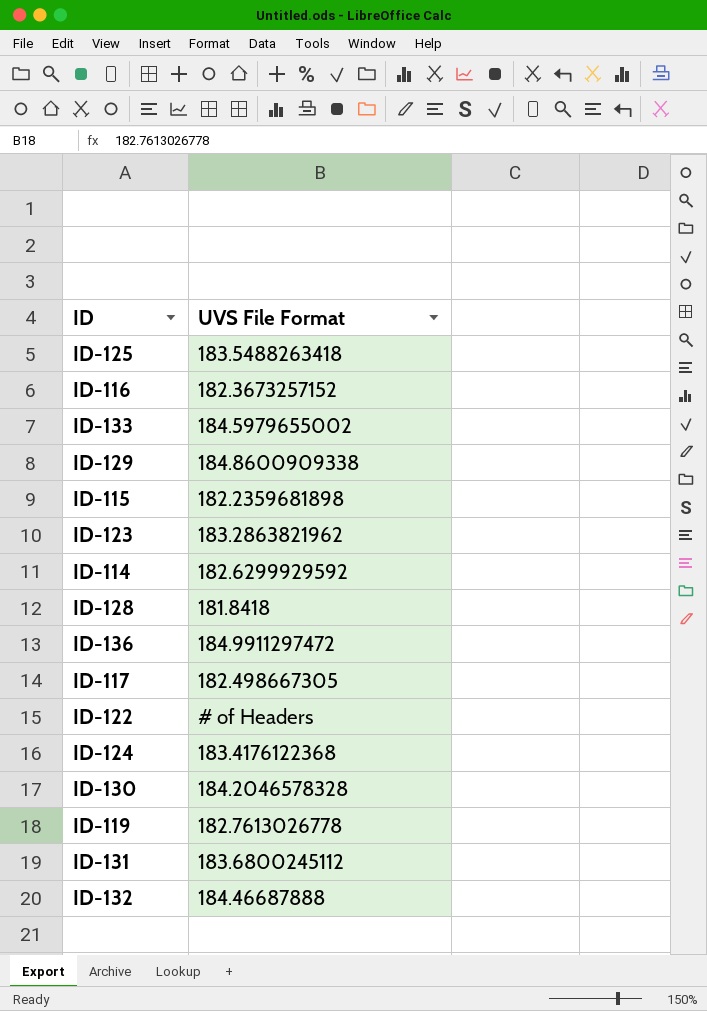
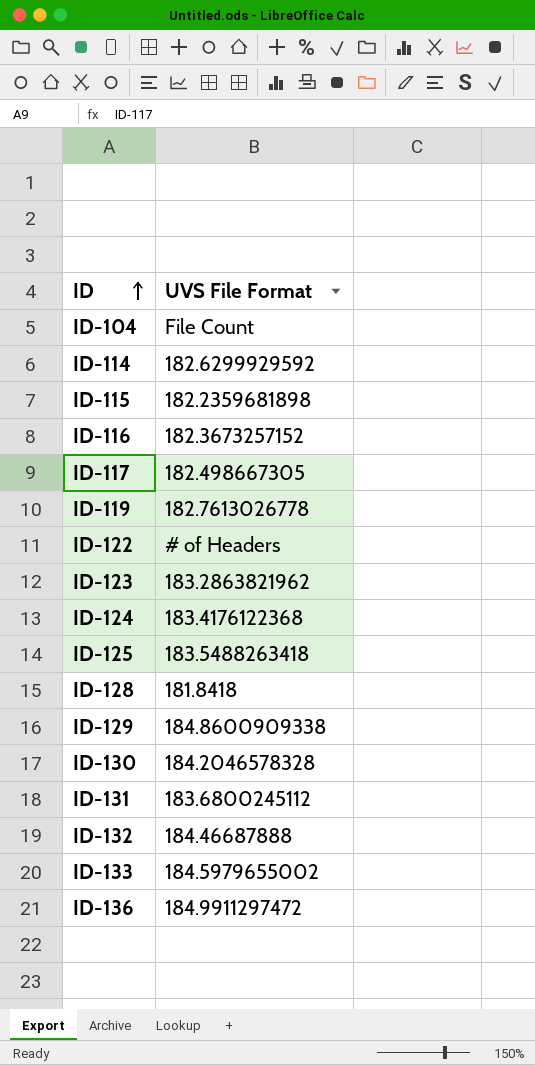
row order: none -> ID ascending
row ID-104: none -> File Count

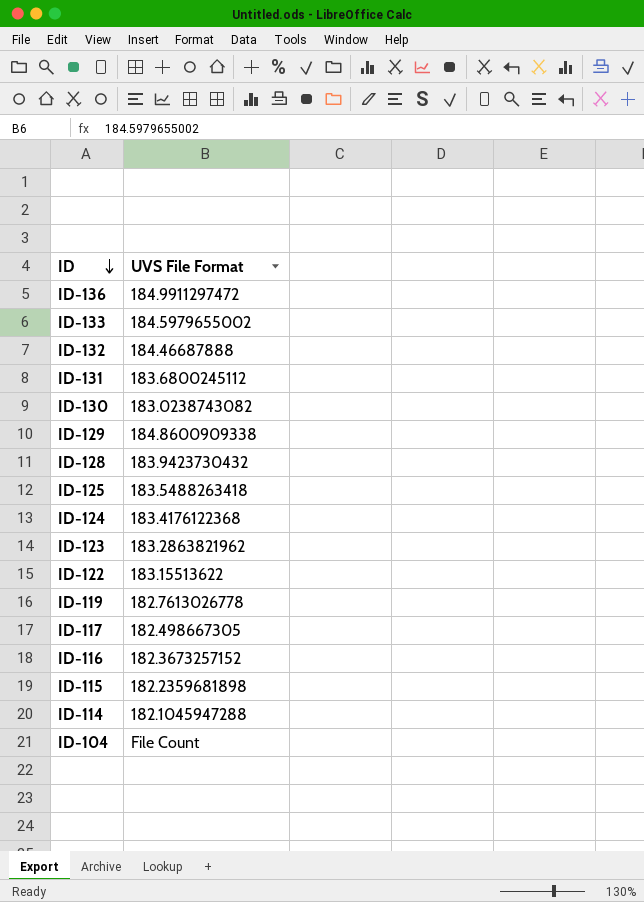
row order: ID ascending -> ID descending
ID-130 | UVS File Format: 184.2046578328 -> 183.0238743082
ID-128 | UVS File Format: 181.8418 -> 183.9423730432
ID-122 | UVS File Format: # of Headers -> 183.15513622
ID-114 | UVS File Format: 182.6299929592 -> 182.1045947288

